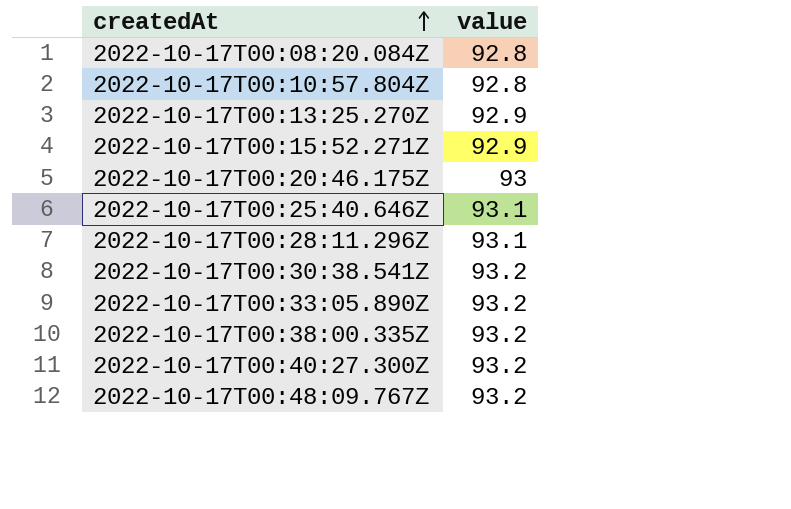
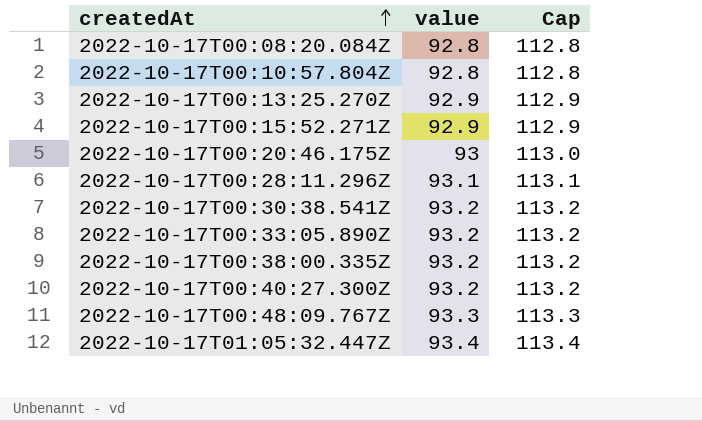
column Cap | formula: none -> [value] + 20
row 2022-10-17T00:25:40.646Z: 93.1 -> none
2022-10-17T00:48:09.767Z | value: 93.2 -> 93.3
row 2022-10-17T01:05:32.447Z: none -> 93.4 | 113.4

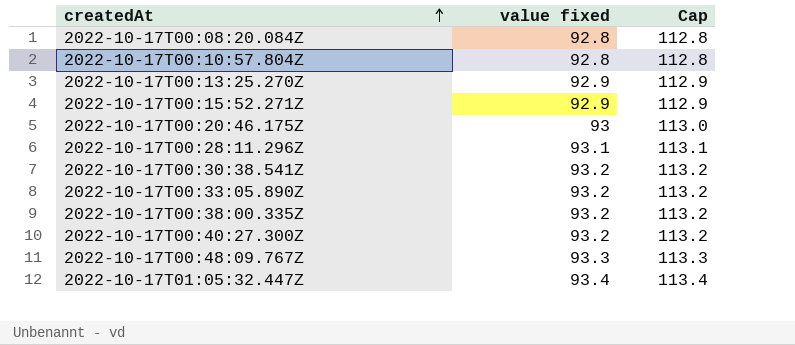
column name: value -> value fixed

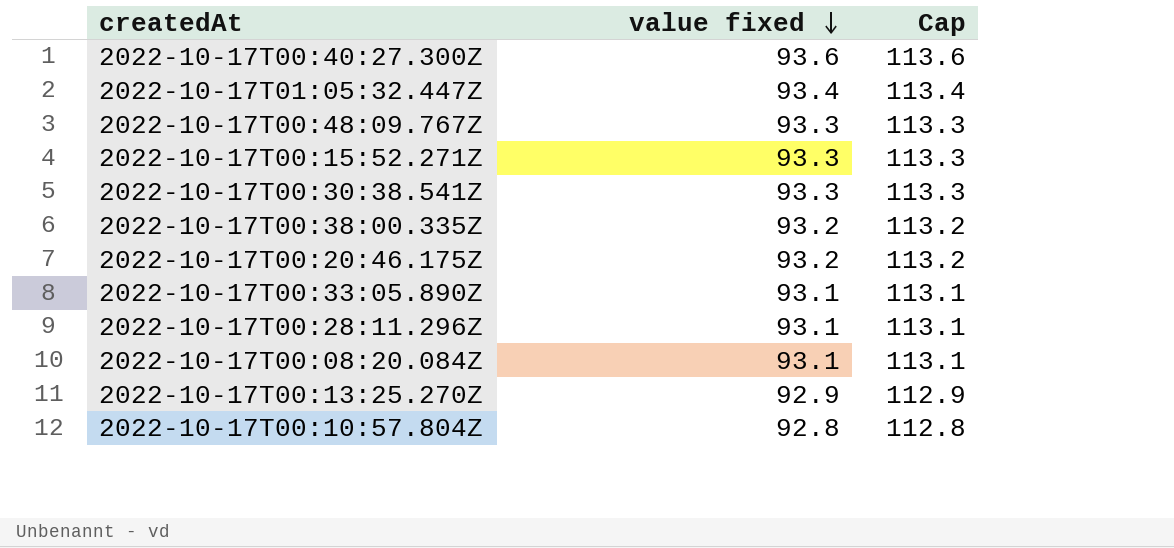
row order: createdAt ascending -> value fixed descending
2022-10-17T00:40:27.300Z | value fixed: 93.2 -> 93.6
2022-10-17T00:40:27.300Z | Cap: 113.2 -> 113.6
2022-10-17T00:15:52.271Z | value fixed: 92.9 -> 93.3
2022-10-17T00:15:52.271Z | Cap: 112.9 -> 113.3
2022-10-17T00:30:38.541Z | value fixed: 93.2 -> 93.3
2022-10-17T00:30:38.541Z | Cap: 113.2 -> 113.3
2022-10-17T00:20:46.175Z | value fixed: 93 -> 93.2
2022-10-17T00:20:46.175Z | Cap: 113.0 -> 113.2
2022-10-17T00:33:05.890Z | value fixed: 93.2 -> 93.1
2022-10-17T00:33:05.890Z | Cap: 113.2 -> 113.1
2022-10-17T00:08:20.084Z | value fixed: 92.8 -> 93.1
2022-10-17T00:08:20.084Z | Cap: 112.8 -> 113.1

